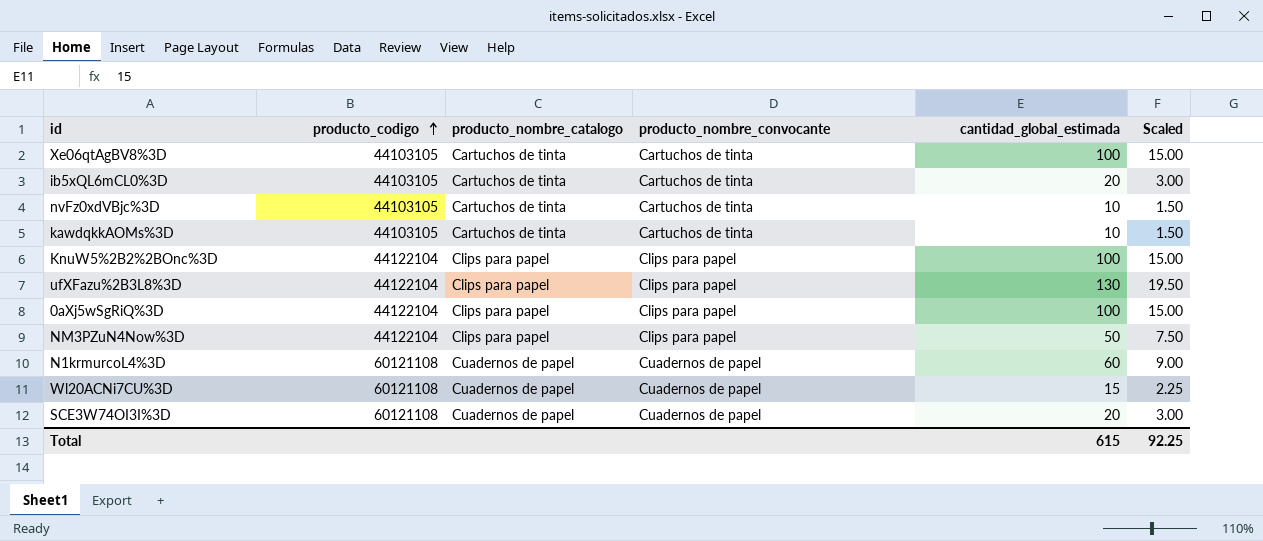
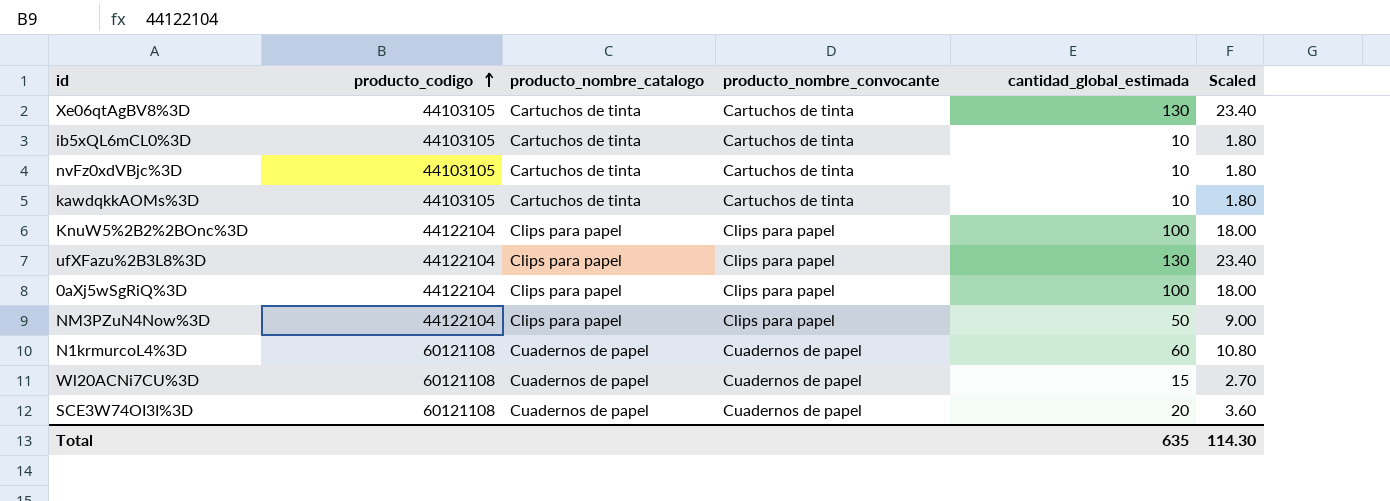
column Scaled | formula: [cantidad_global_estimada] * 0.15 -> [cantidad_global_estimada] * 0.18
Xe06qtAgBV8%3D | cantidad_global_estimada: 100 -> 130
ib5xQL6mCL0%3D | cantidad_global_estimada: 20 -> 10
Total | cantidad_global_estimada: 615 -> 635
Total | Scaled: 92.25 -> 114.30

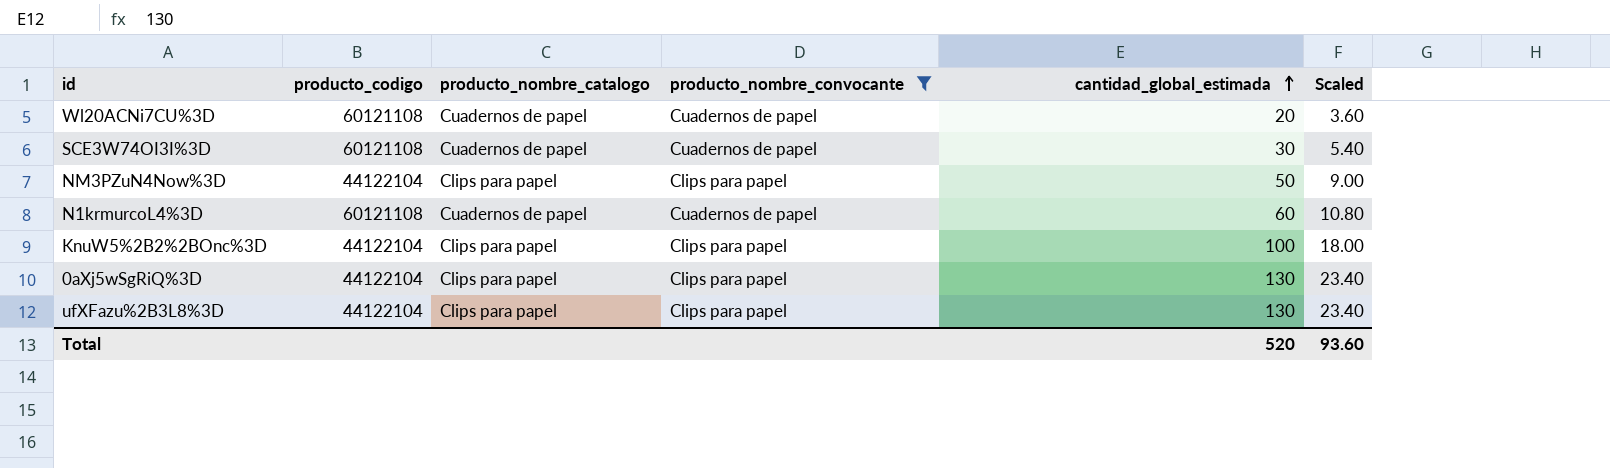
filter: none -> producto_nombre_convocante != Cartuchos de tinta
row order: producto_codigo ascending -> cantidad_global_estimada ascending
Wl20ACNi7CU%3D | cantidad_global_estimada: 15 -> 20
Wl20ACNi7CU%3D | Scaled: 2.70 -> 3.60
SCE3W74OI3I%3D | cantidad_global_estimada: 20 -> 30
SCE3W74OI3I%3D | Scaled: 3.60 -> 5.40
0aXj5wSgRiQ%3D | cantidad_global_estimada: 100 -> 130
0aXj5wSgRiQ%3D | Scaled: 18.00 -> 23.40
Total | cantidad_global_estimada: 635 -> 520
Total | Scaled: 114.30 -> 93.60

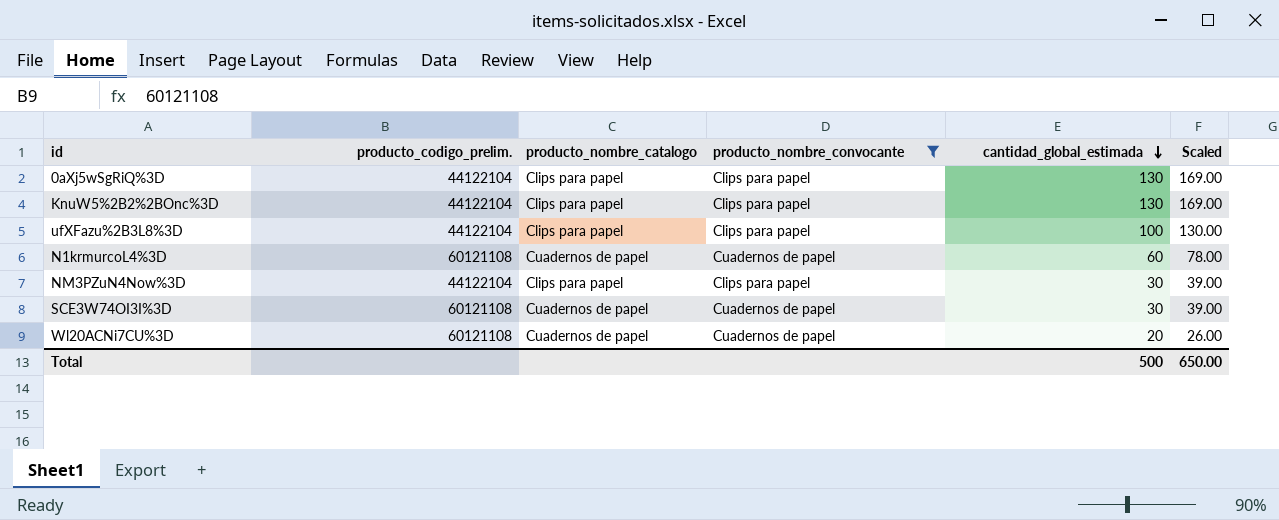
row order: cantidad_global_estimada ascending -> cantidad_global_estimada descending
column name: producto_codigo -> producto_codigo_prelim.
column Scaled | formula: [cantidad_global_estimada] * 0.18 -> [cantidad_global_estimada] * 1.3
KnuW5%2B2%2BOnc%3D | cantidad_global_estimada: 100 -> 130
ufXFazu%2B3L8%3D | cantidad_global_estimada: 130 -> 100
NM3PZuN4Now%3D | cantidad_global_estimada: 50 -> 30
Total | cantidad_global_estimada: 520 -> 500
Total | Scaled: 93.60 -> 650.00

